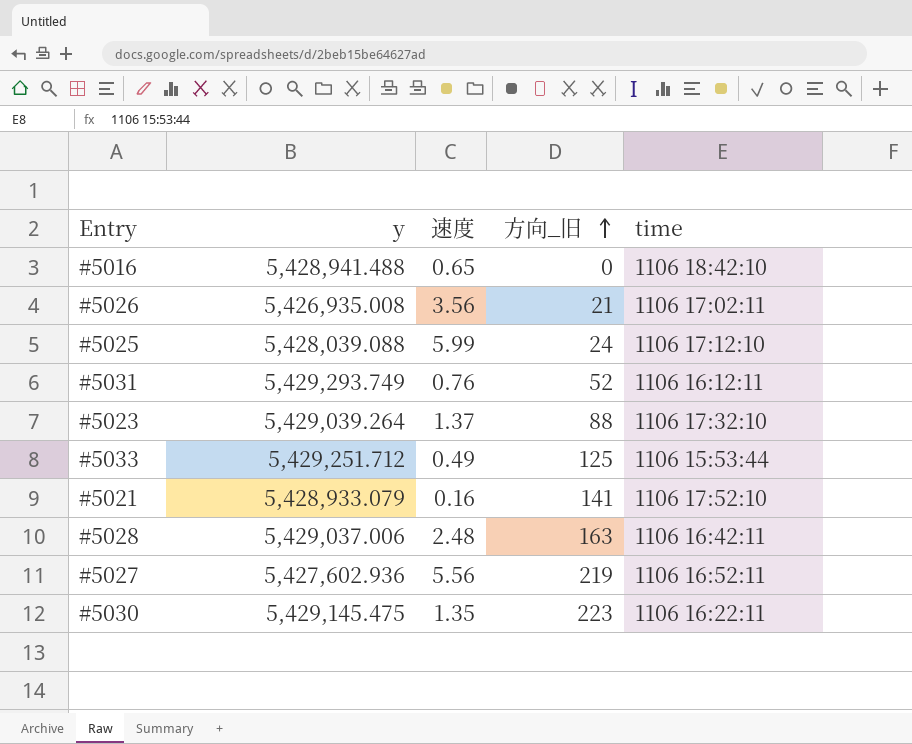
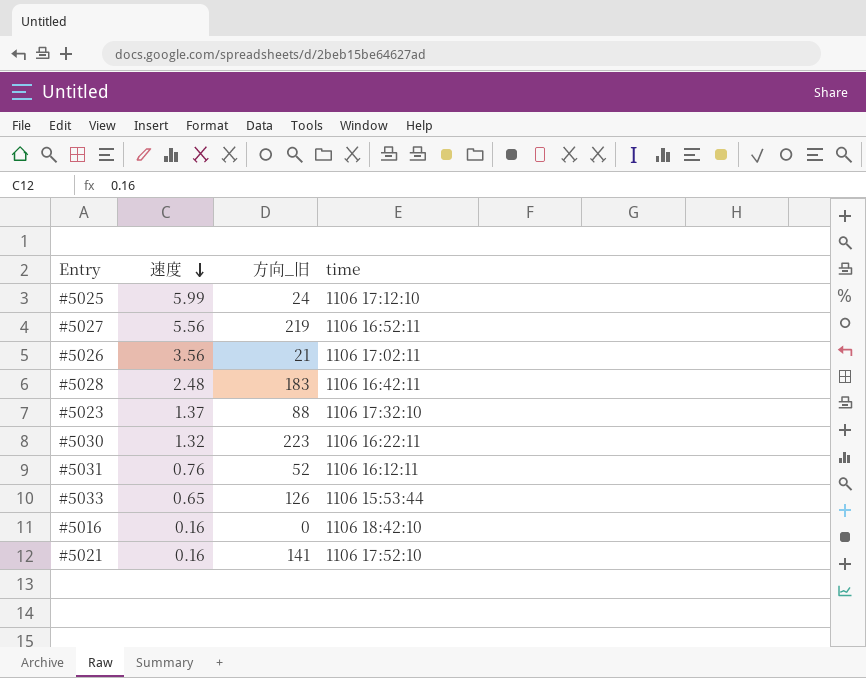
row order: 方向_旧 ascending -> 速度 descending
column y | position: 2 -> none
#5028 | 方向_旧: 163 -> 183
#5030 | 速度: 1.35 -> 1.32
#5033 | 速度: 0.49 -> 0.65
#5033 | 方向_旧: 125 -> 126
#5016 | 速度: 0.65 -> 0.16

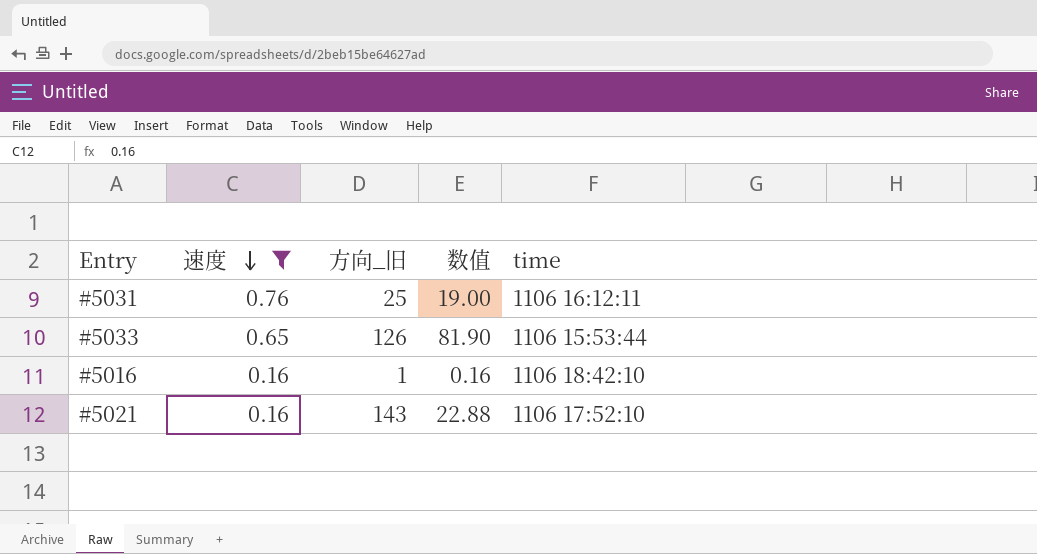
filter: none -> 速度 <= 0.76
column 数值 | formula: none -> [速度] * [方向_旧]
#5031 | 方向_旧: 52 -> 25
#5016 | 方向_旧: 0 -> 1
#5021 | 方向_旧: 141 -> 143

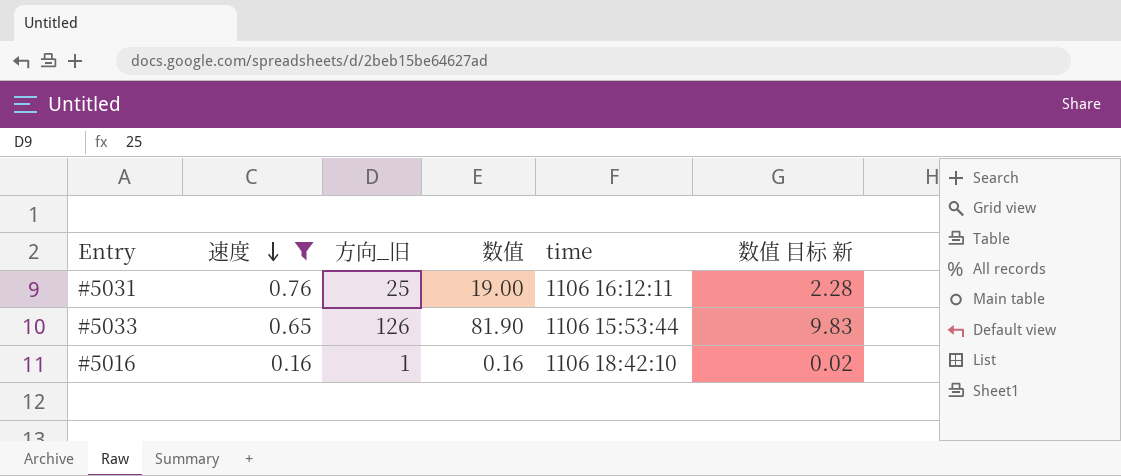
column 数值 目标 新 | formula: none -> [数值] * 0.12
row #5021: 0.16 | 143 | 22.88 | 1106 17:52:10 -> none

